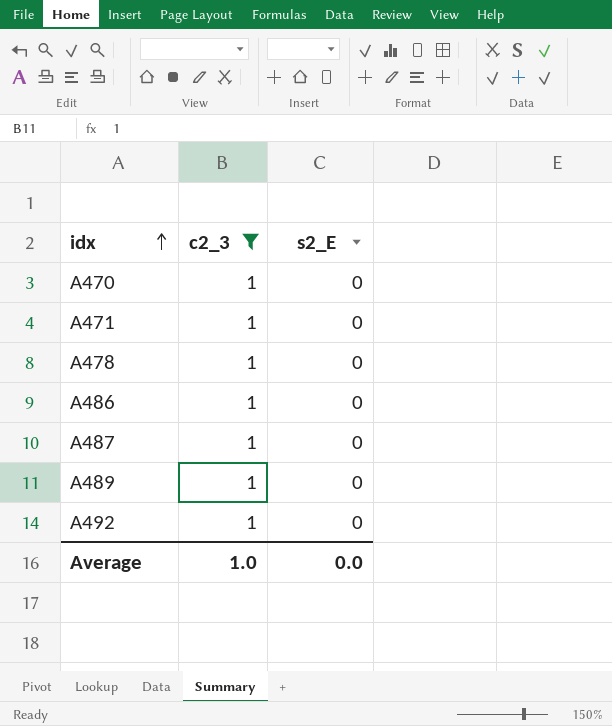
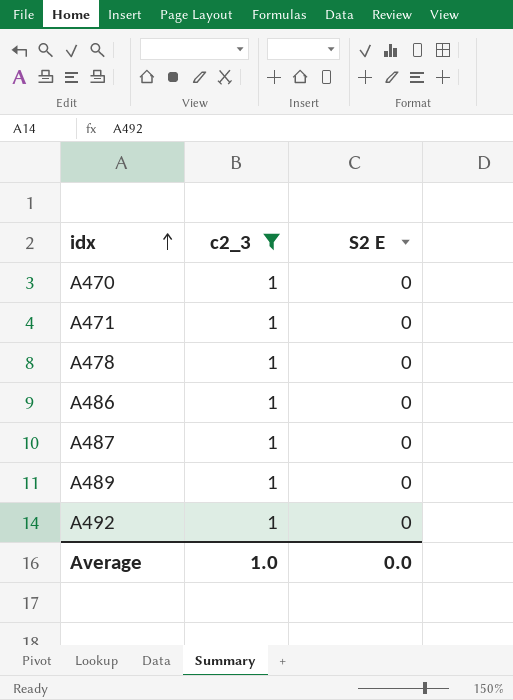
column name: s2_E -> S2 E

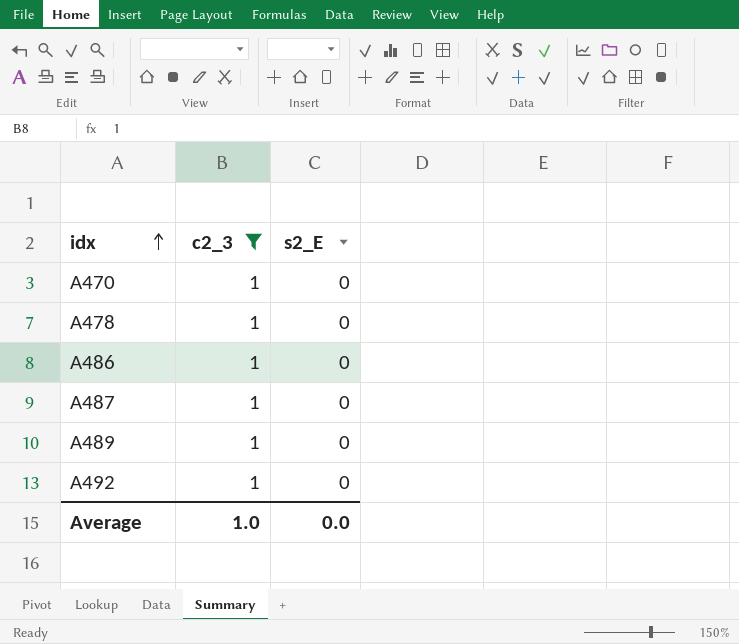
column name: S2 E -> s2_E
row A471: 1 | 0 -> none

